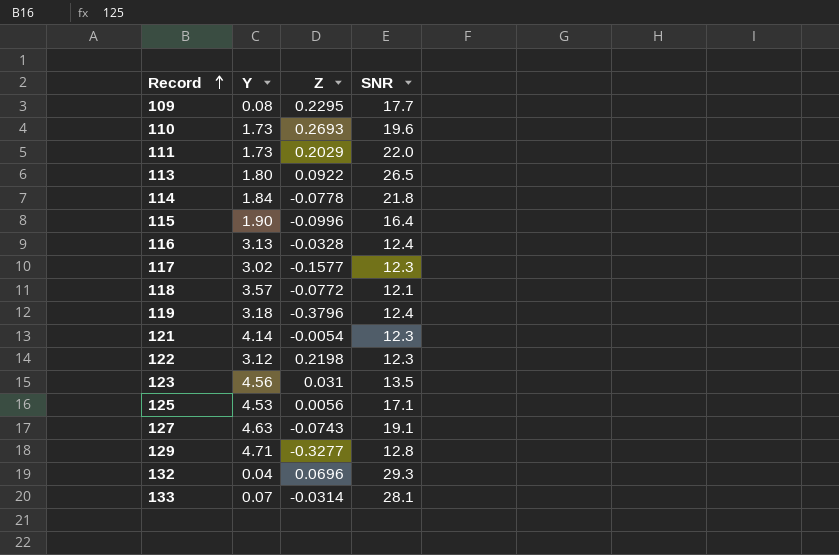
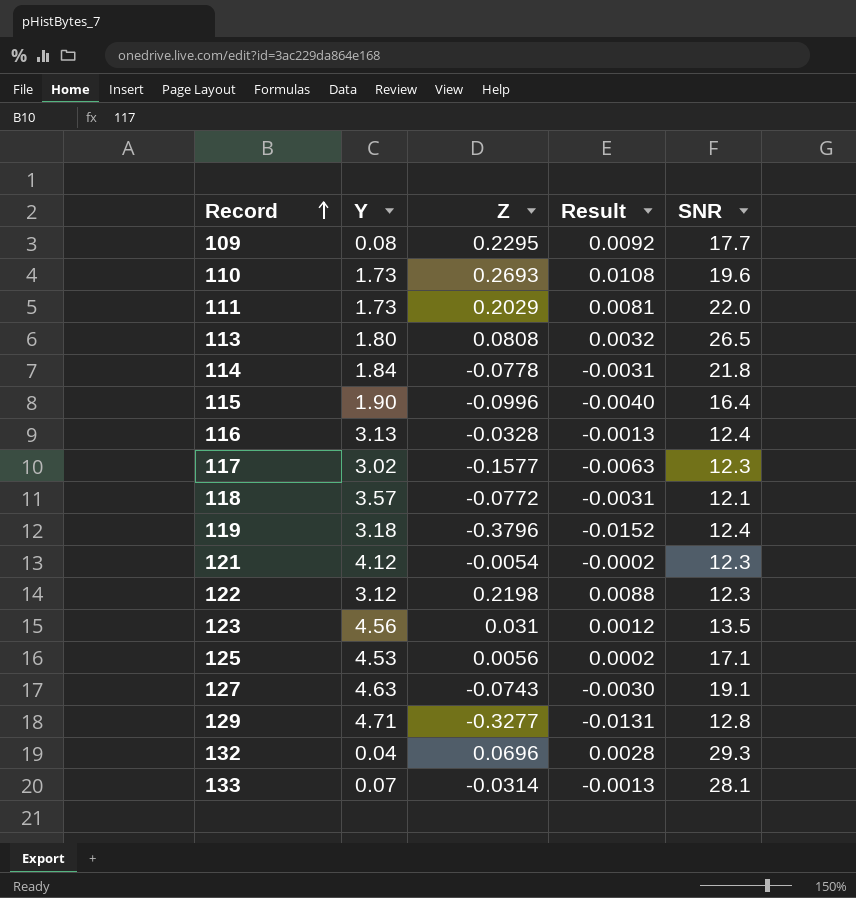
column Result | formula: none -> [Z] * 0.04
113 | Z: 0.0922 -> 0.0808
121 | Y: 4.14 -> 4.12

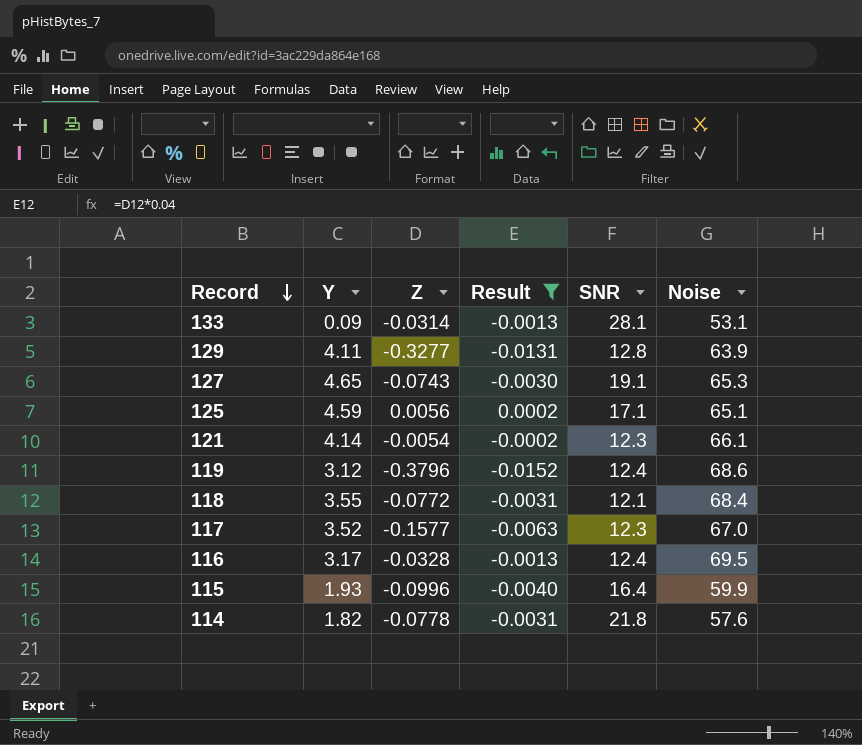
filter: none -> Result <= 0.0002
row order: Record ascending -> Record descending
column Noise | position: none -> 6
133 | Y: 0.07 -> 0.09
129 | Y: 4.71 -> 4.11
127 | Y: 4.63 -> 4.65
125 | Y: 4.53 -> 4.59
121 | Y: 4.12 -> 4.14
119 | Y: 3.18 -> 3.12
118 | Y: 3.57 -> 3.55
117 | Y: 3.02 -> 3.52
116 | Y: 3.13 -> 3.17
115 | Y: 1.90 -> 1.93
114 | Y: 1.84 -> 1.82

